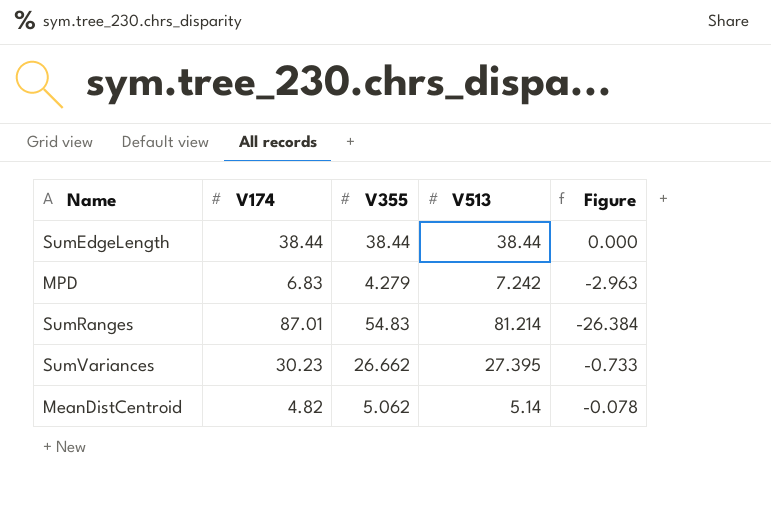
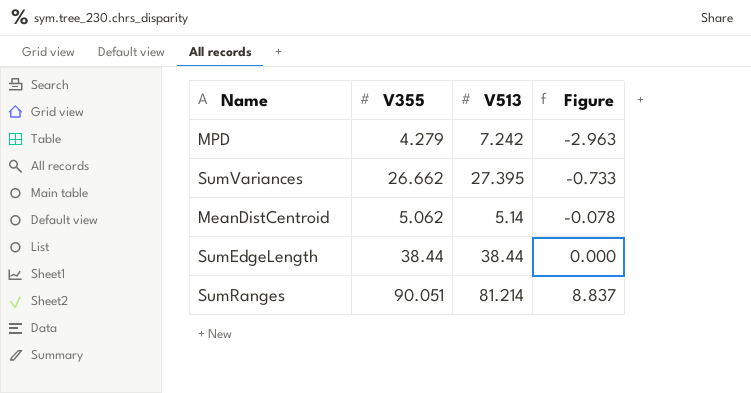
row order: none -> Figure ascending
column V174 | position: 2 -> none
SumRanges | V355: 54.83 -> 90.051
SumRanges | Figure: -26.384 -> 8.837

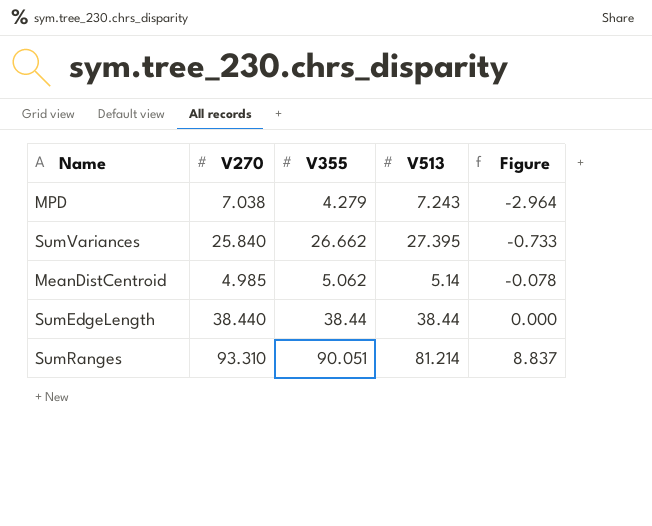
column V270 | position: none -> 2
MPD | V513: 7.242 -> 7.243
MPD | Figure: -2.963 -> -2.964

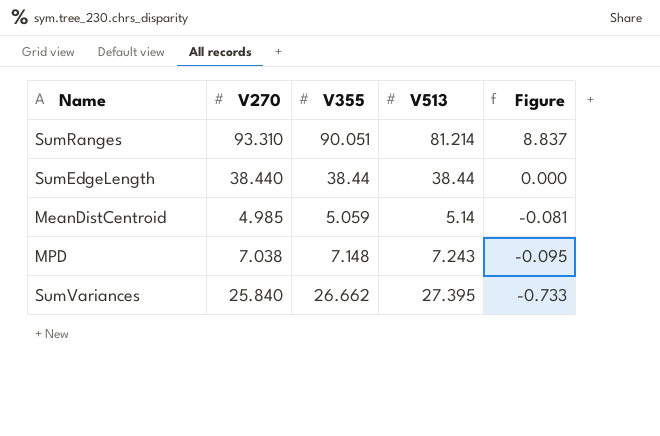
row order: Figure ascending -> Figure descending
MeanDistCentroid | V355: 5.062 -> 5.059
MeanDistCentroid | Figure: -0.078 -> -0.081
MPD | V355: 4.279 -> 7.148
MPD | Figure: -2.964 -> -0.095

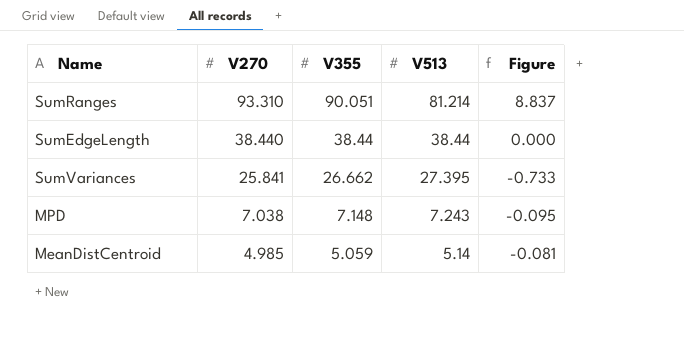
row order: Figure descending -> V270 descending
SumVariances | V270: 25.840 -> 25.841

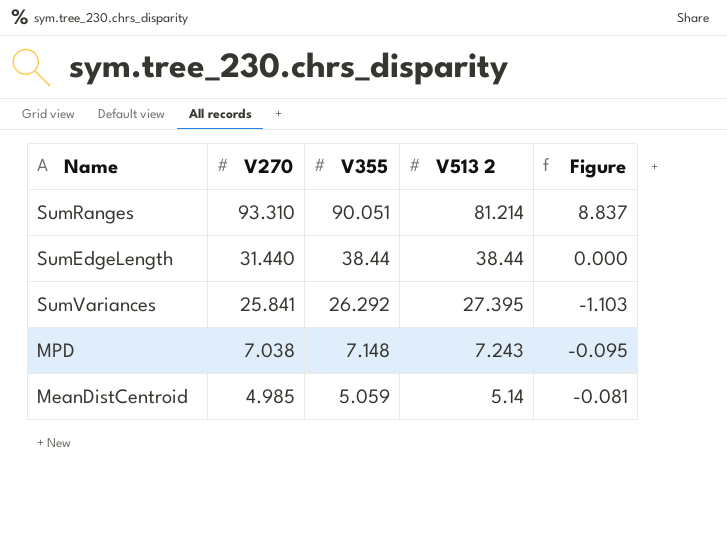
column name: V513 -> V513 2
SumEdgeLength | V270: 38.440 -> 31.440
SumVariances | V355: 26.662 -> 26.292
SumVariances | Figure: -0.733 -> -1.103

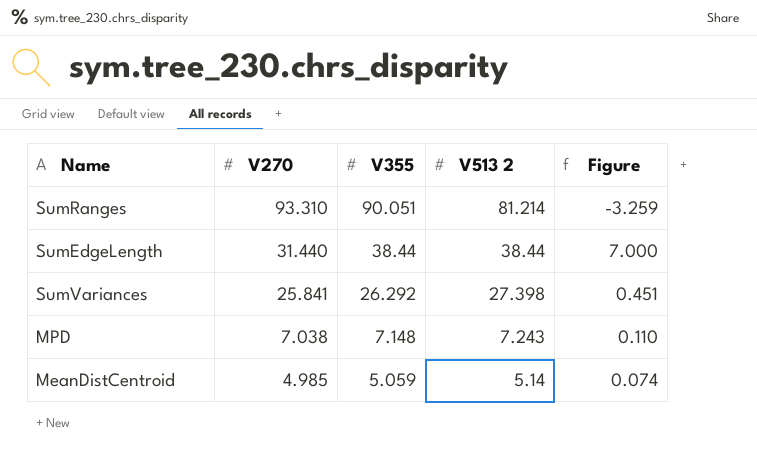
column Figure | formula: [V355] - [V513 2] -> [V355] - [V270]
SumVariances | V513 2: 27.395 -> 27.398

